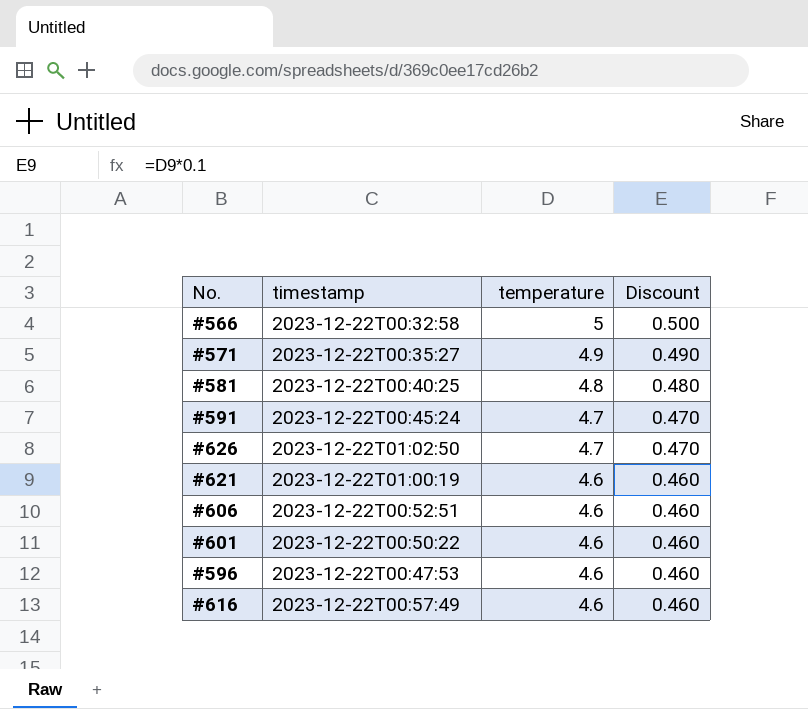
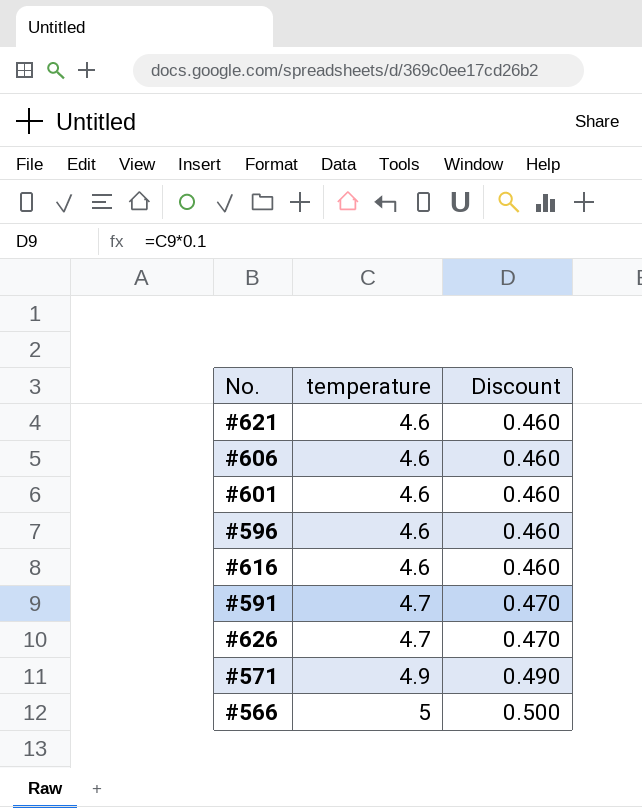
row order: temperature descending -> temperature ascending
column timestamp | position: 2 -> none
row #581: 2023-12-22T00:40:25 | 4.8 | 0.480 -> none

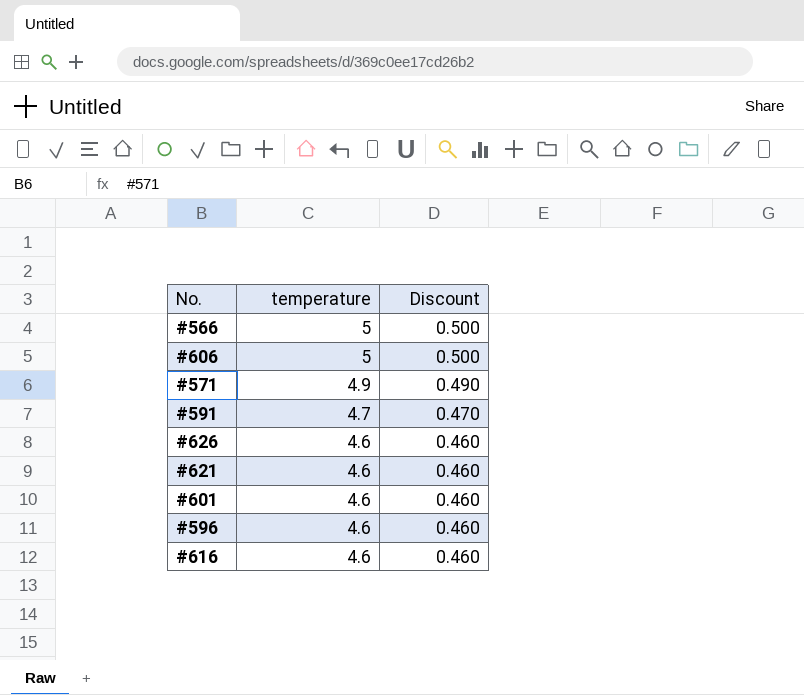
row order: temperature ascending -> temperature descending
#606 | temperature: 4.6 -> 5
#606 | Discount: 0.460 -> 0.500
#626 | temperature: 4.7 -> 4.6
#626 | Discount: 0.470 -> 0.460

